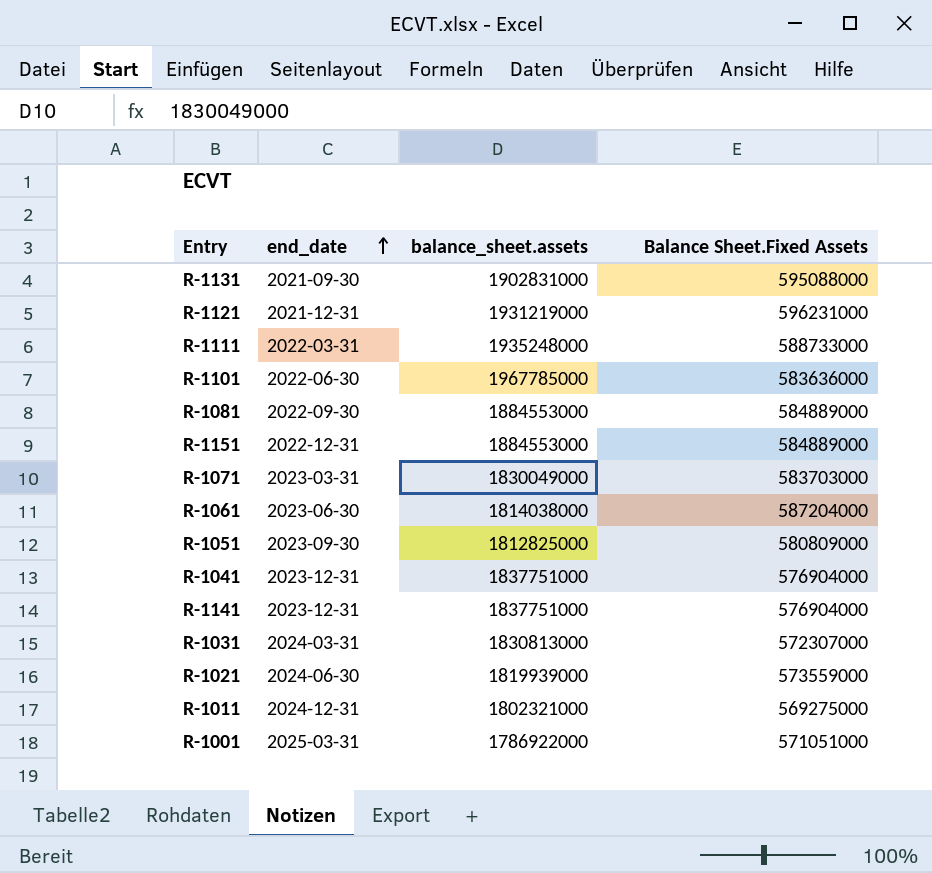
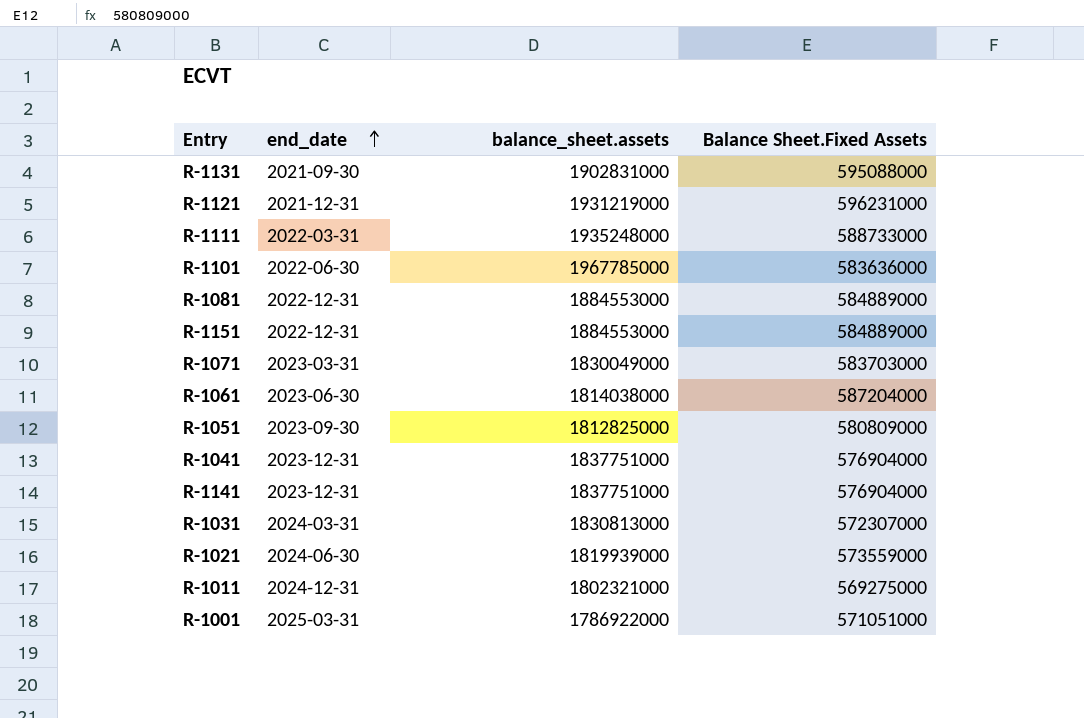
R-1081 | end_date: 2022-09-30 -> 2022-12-31

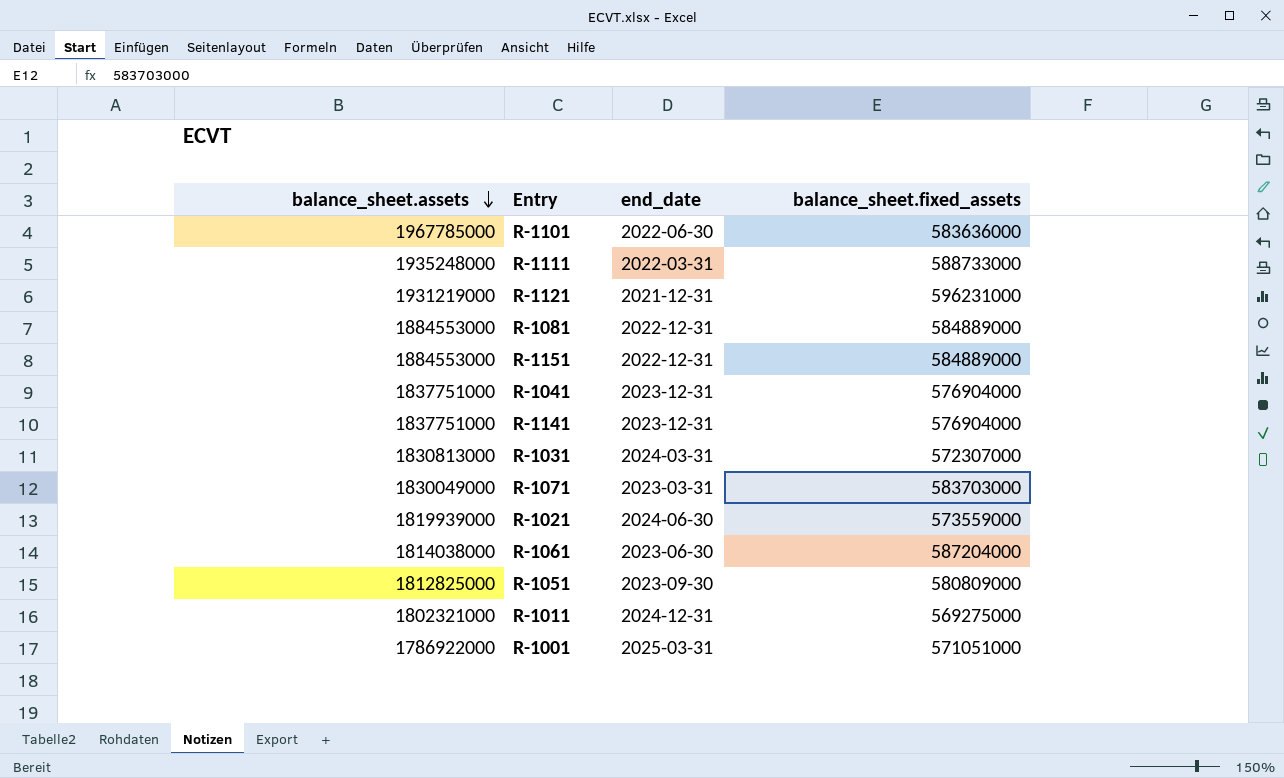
row order: end_date ascending -> balance_sheet.assets descending
column balance_sheet.assets | position: 3 -> 1
column name: Balance Sheet.Fixed Assets -> balance_sheet.fixed_assets
row R-1131: 2021-09-30 | 1902831000 | 595088000 -> none

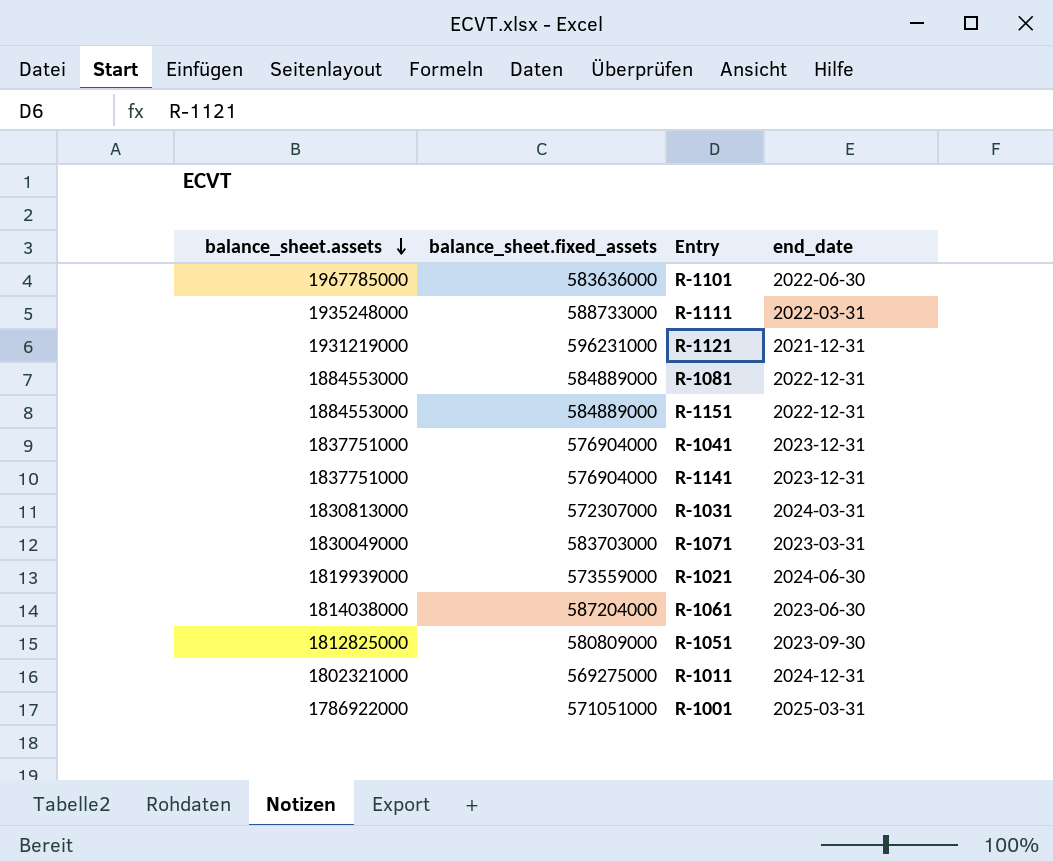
column balance_sheet.fixed_assets | position: 4 -> 2

